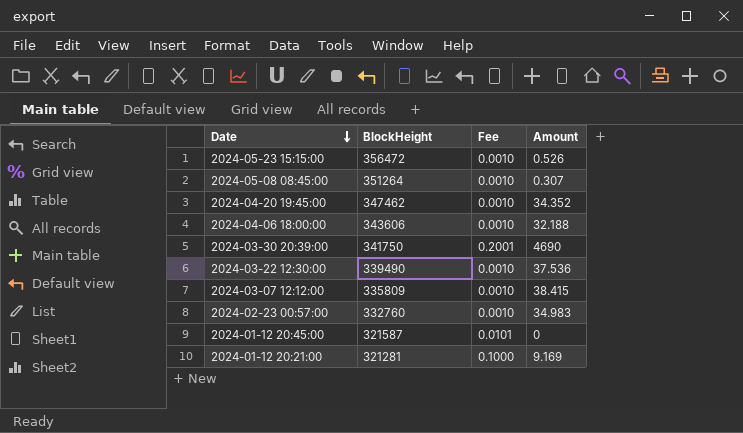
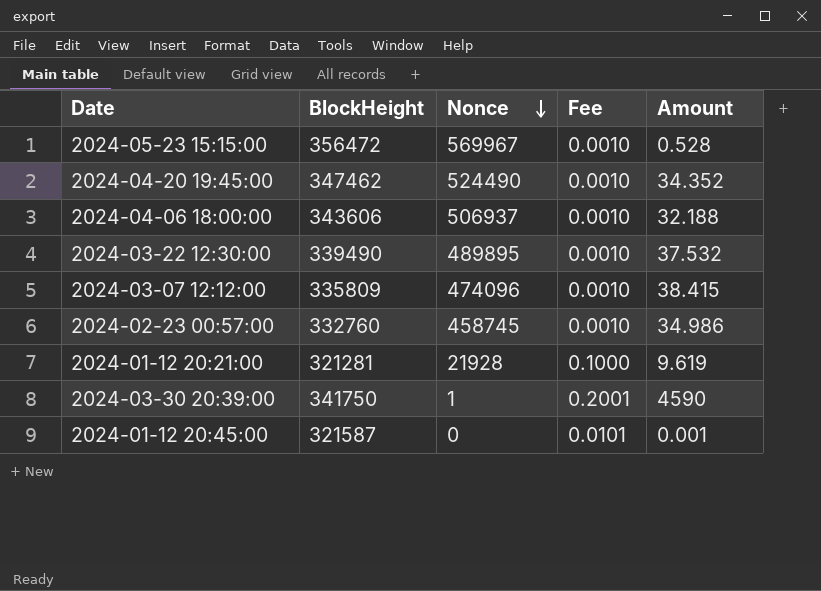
row order: Date descending -> Nonce descending
column Nonce | position: none -> 3
row 2024-05-08 08:45:00: 351264 | 0.0010 | 0.307 -> none
2024-05-23 15:15:00 | Amount: 0.526 -> 0.528
2024-03-22 12:30:00 | Amount: 37.536 -> 37.532
2024-02-23 00:57:00 | Amount: 34.983 -> 34.986
2024-01-12 20:21:00 | Amount: 9.169 -> 9.619
2024-03-30 20:39:00 | Amount: 4690 -> 4590
2024-01-12 20:45:00 | Amount: 0 -> 0.001

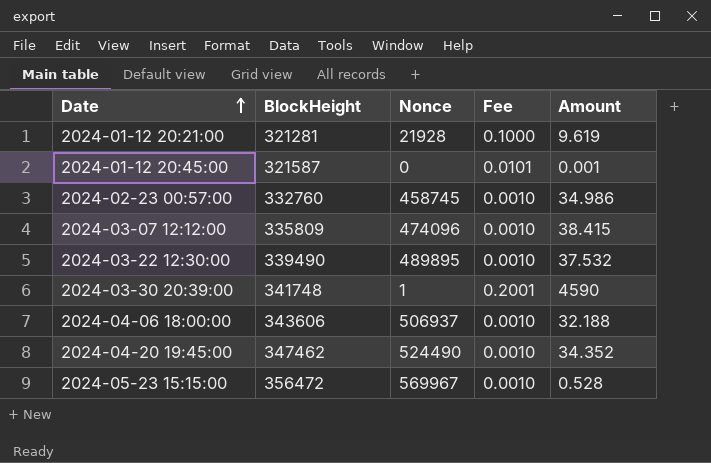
row order: Nonce descending -> Date ascending
2024-03-30 20:39:00 | BlockHeight: 341750 -> 341748

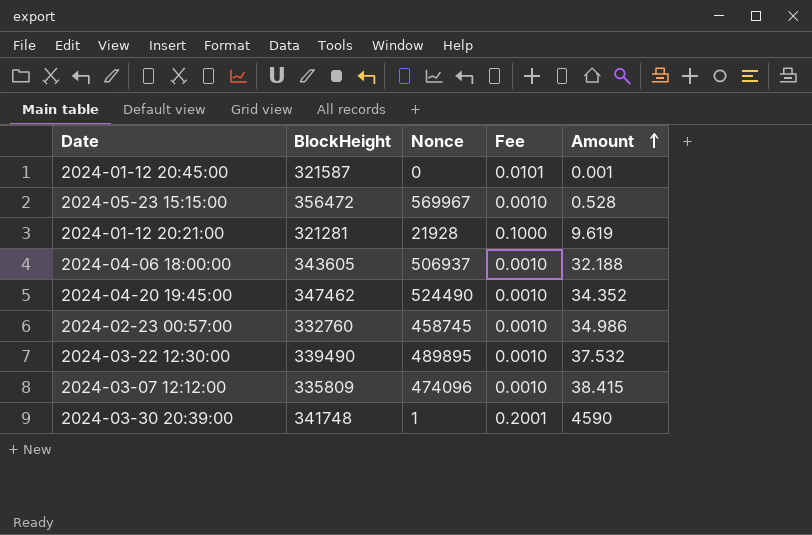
row order: Date ascending -> Amount ascending
2024-04-06 18:00:00 | BlockHeight: 343606 -> 343605

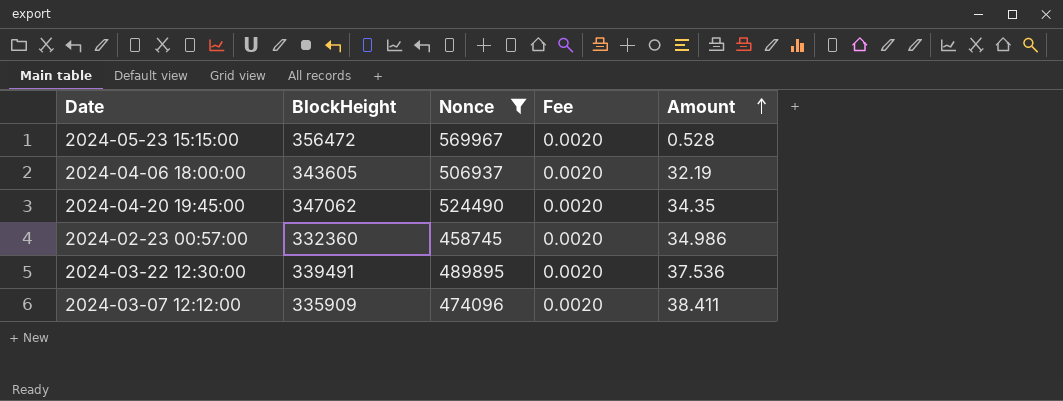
filter: none -> Nonce >= 458745
2024-05-23 15:15:00 | Fee: 0.0010 -> 0.0020
2024-04-06 18:00:00 | Fee: 0.0010 -> 0.0020
2024-04-06 18:00:00 | Amount: 32.188 -> 32.19
2024-04-20 19:45:00 | BlockHeight: 347462 -> 347062
2024-04-20 19:45:00 | Fee: 0.0010 -> 0.0020
2024-04-20 19:45:00 | Amount: 34.352 -> 34.35
2024-02-23 00:57:00 | BlockHeight: 332760 -> 332360
2024-02-23 00:57:00 | Fee: 0.0010 -> 0.0020
2024-03-22 12:30:00 | BlockHeight: 339490 -> 339491
2024-03-22 12:30:00 | Fee: 0.0010 -> 0.0020
2024-03-22 12:30:00 | Amount: 37.532 -> 37.536
2024-03-07 12:12:00 | BlockHeight: 335809 -> 335909
2024-03-07 12:12:00 | Fee: 0.0010 -> 0.0020
2024-03-07 12:12:00 | Amount: 38.415 -> 38.411

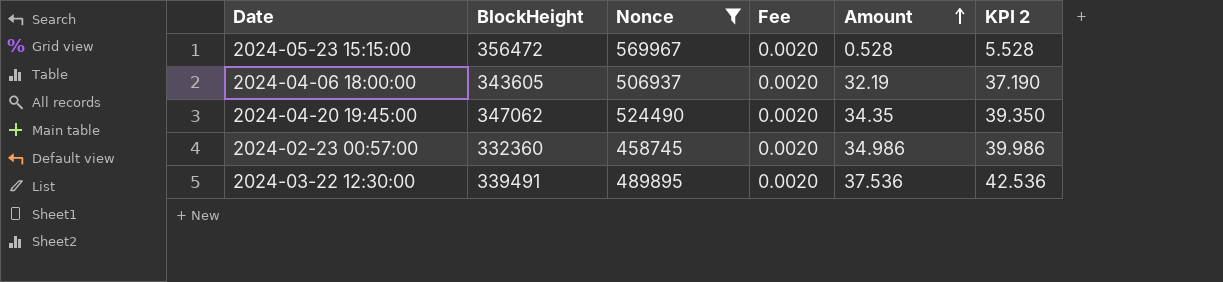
column KPI 2 | formula: none -> [Amount] + 5
row 2024-03-07 12:12:00: 335909 | 474096 | 0.0020 | 38.411 -> none

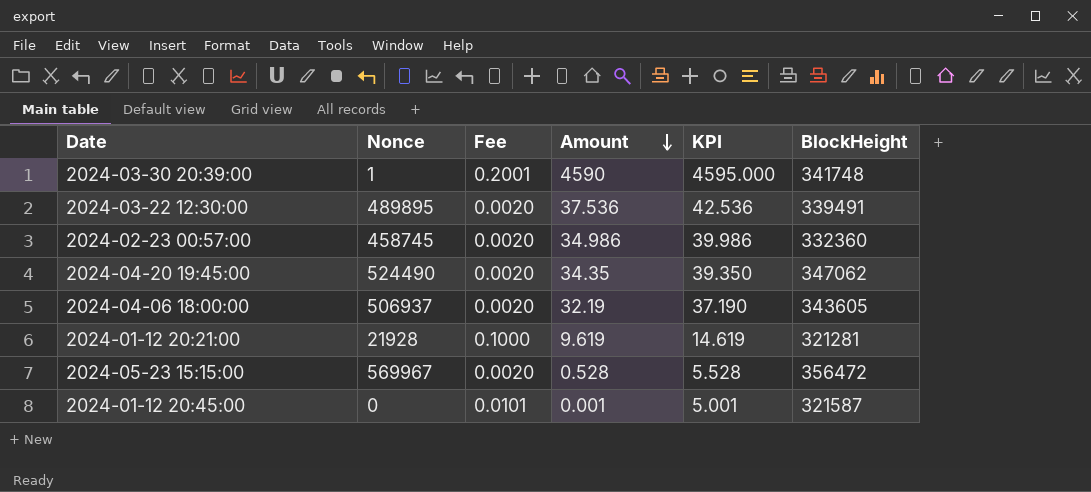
filter: Nonce >= 458745 -> none
row order: Amount ascending -> Amount descending
column name: KPI 2 -> KPI
column BlockHeight | position: 2 -> 6

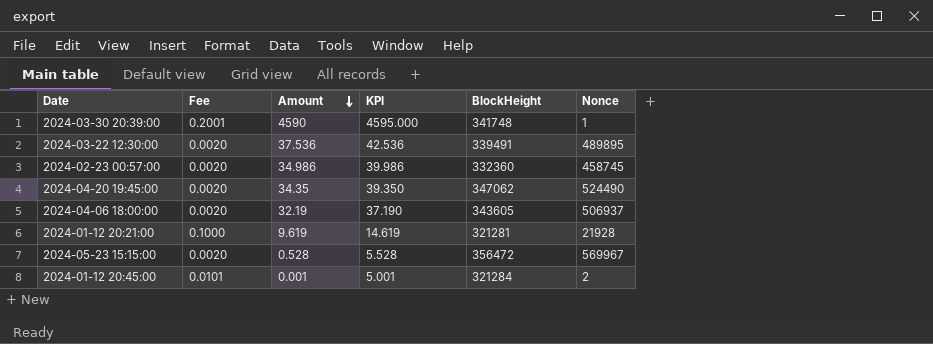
column Nonce | position: 2 -> 6
2024-01-12 20:45:00 | BlockHeight: 321587 -> 321284
2024-01-12 20:45:00 | Nonce: 0 -> 2

